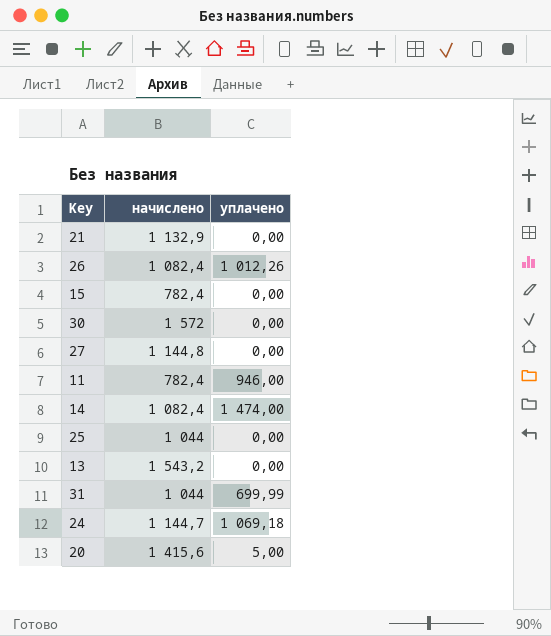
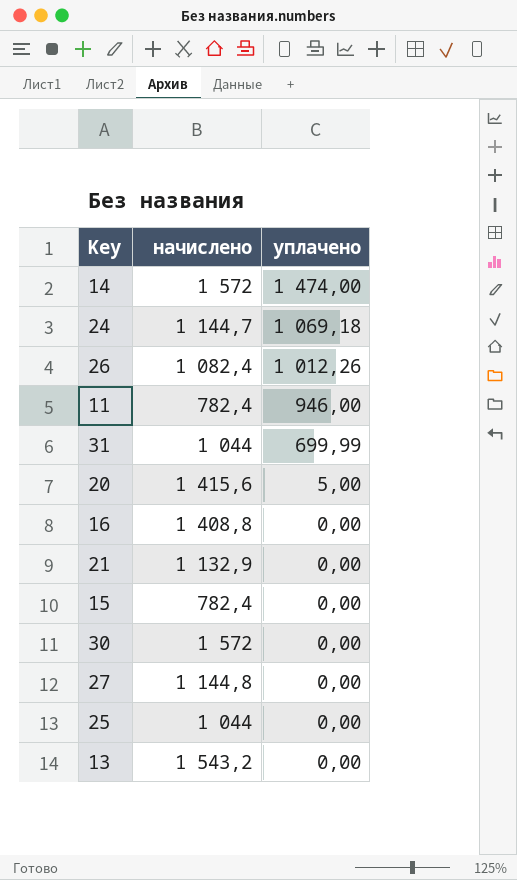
row order: none -> уплачено descending
14 | начислено: 1 082,4 -> 1 572
row 16: none -> 1 408,8 | 0,00

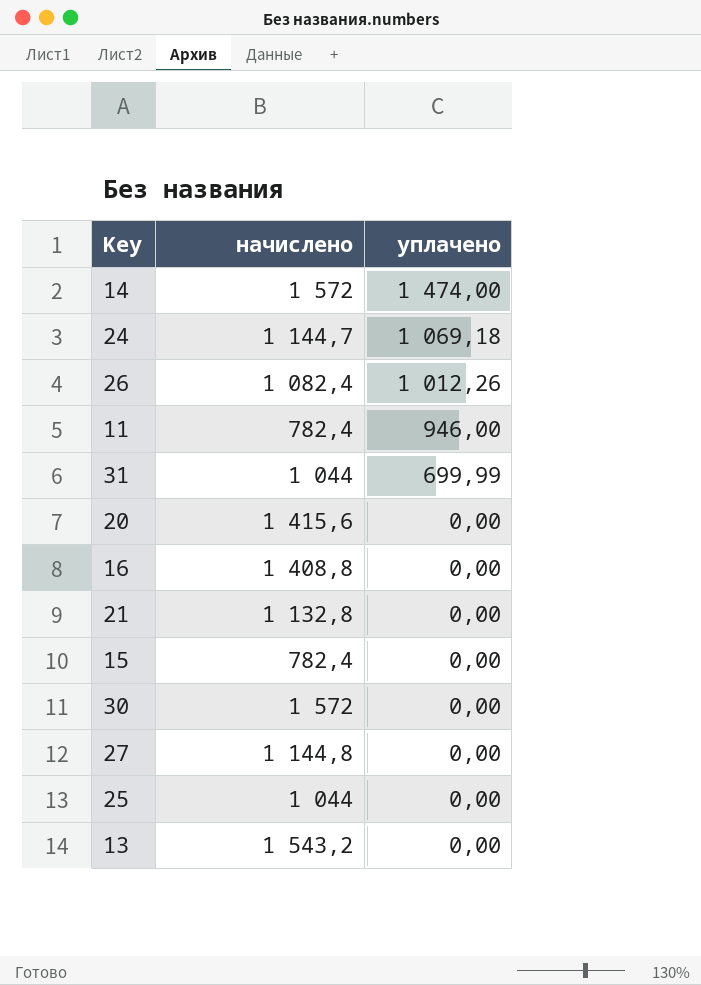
20 | уплачено: 5,00 -> 0,00
21 | начислено: 1 132,9 -> 1 132,8

